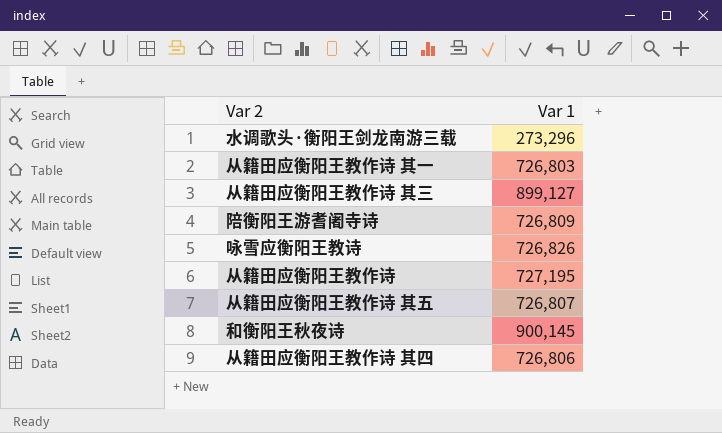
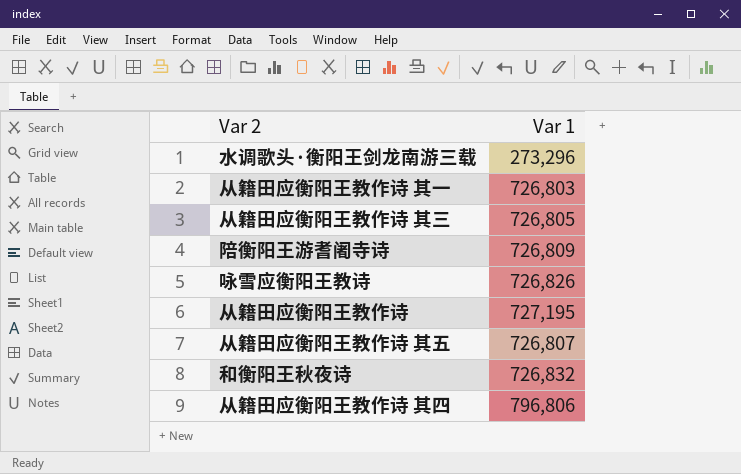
从籍田应衡阳王教作诗 其三 | Var 1: 899,127 -> 726,805
和衡阳王秋夜诗 | Var 1: 900,145 -> 726,832
从籍田应衡阳王教作诗 其四 | Var 1: 726,806 -> 796,806

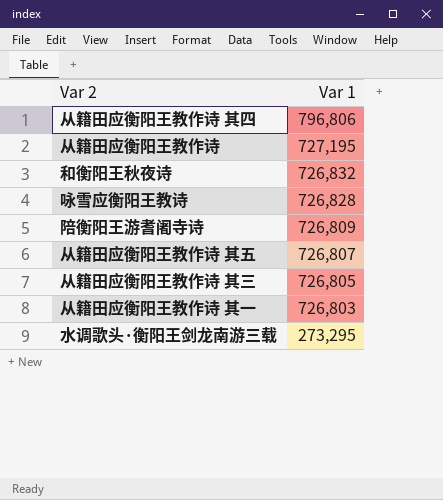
row order: none -> Var 1 descending
咏雪应衡阳王教诗 | Var 1: 726,826 -> 726,828
水调歌头·衡阳王剑龙南游三载 | Var 1: 273,296 -> 273,295

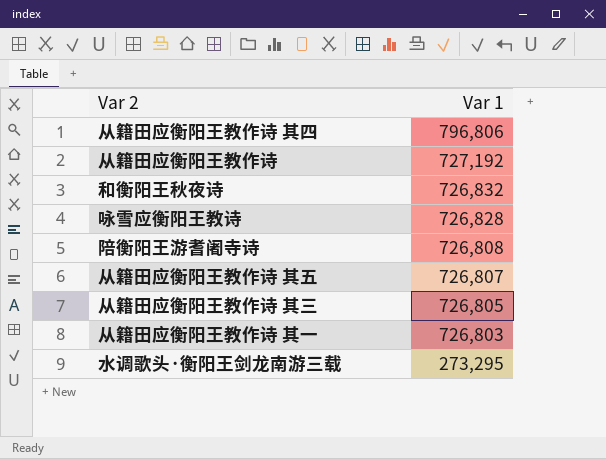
从籍田应衡阳王教作诗 | Var 1: 727,195 -> 727,192
陪衡阳王游耆阇寺诗 | Var 1: 726,809 -> 726,808

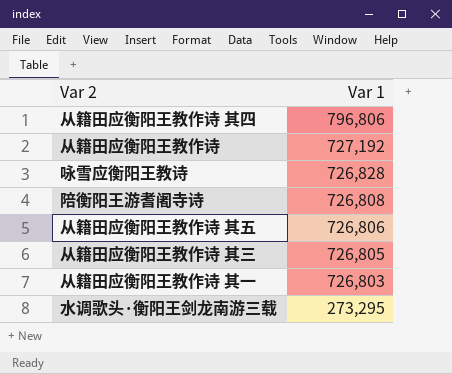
row 和衡阳王秋夜诗: 726,832 -> none
从籍田应衡阳王教作诗 其五 | Var 1: 726,807 -> 726,806

